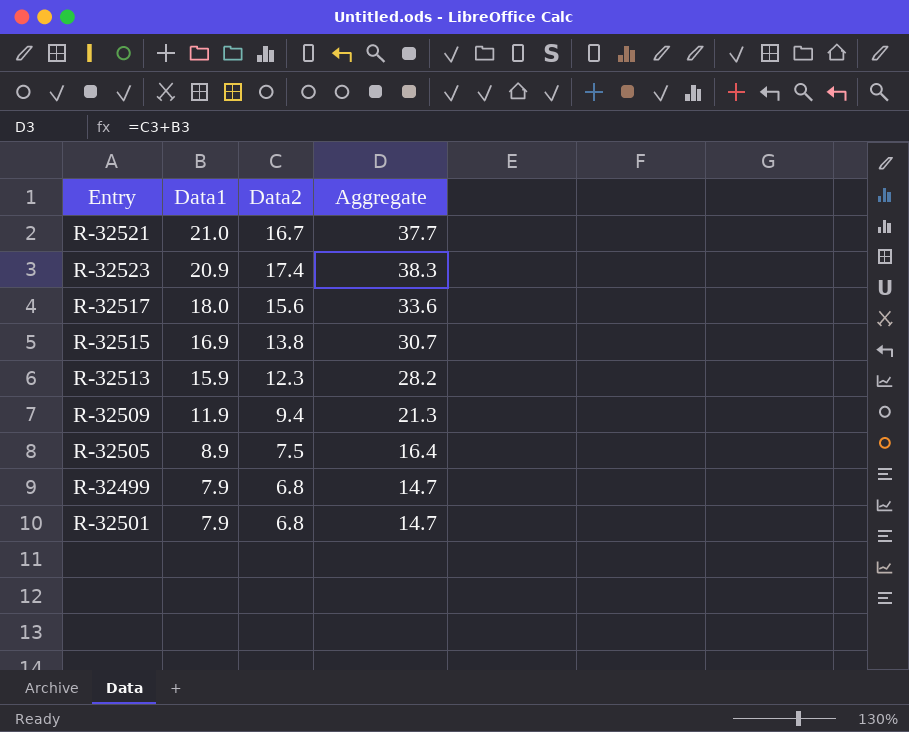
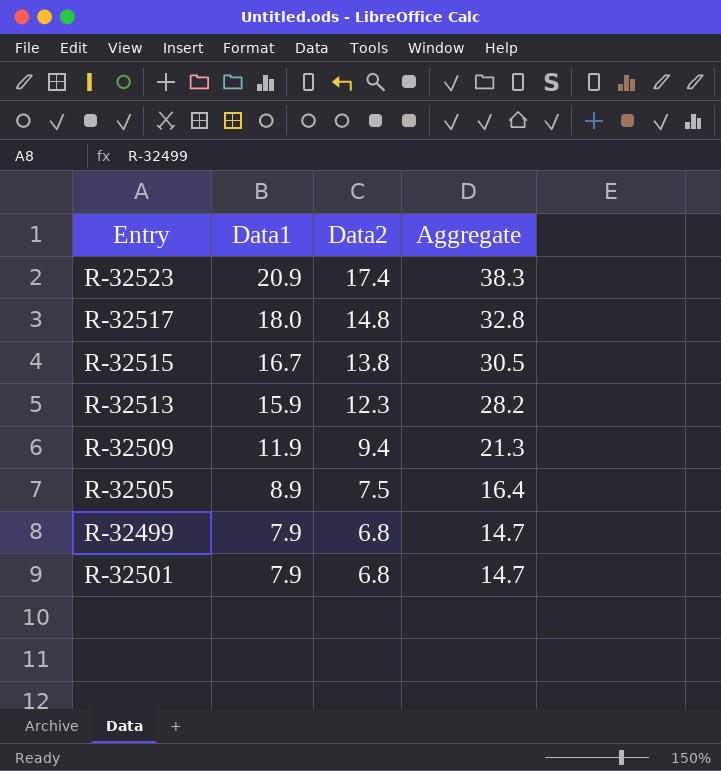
row R-32521: 21.0 | 16.7 | 37.7 -> none
R-32517 | Data2: 15.6 -> 14.8
R-32517 | Aggregate: 33.6 -> 32.8
R-32515 | Data1: 16.9 -> 16.7
R-32515 | Aggregate: 30.7 -> 30.5

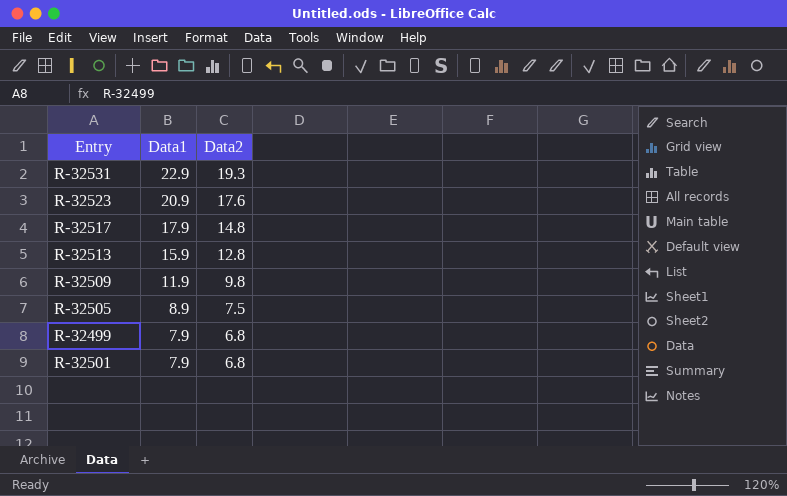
column Aggregate | formula: [Data1] + [Data2] -> none
row R-32515: 16.7 | 13.8 | 30.5 -> none
row R-32531: none -> 22.9 | 19.3
R-32523 | Data2: 17.4 -> 17.6
R-32517 | Data1: 18.0 -> 17.9
R-32513 | Data2: 12.3 -> 12.8
R-32509 | Data2: 9.4 -> 9.8

